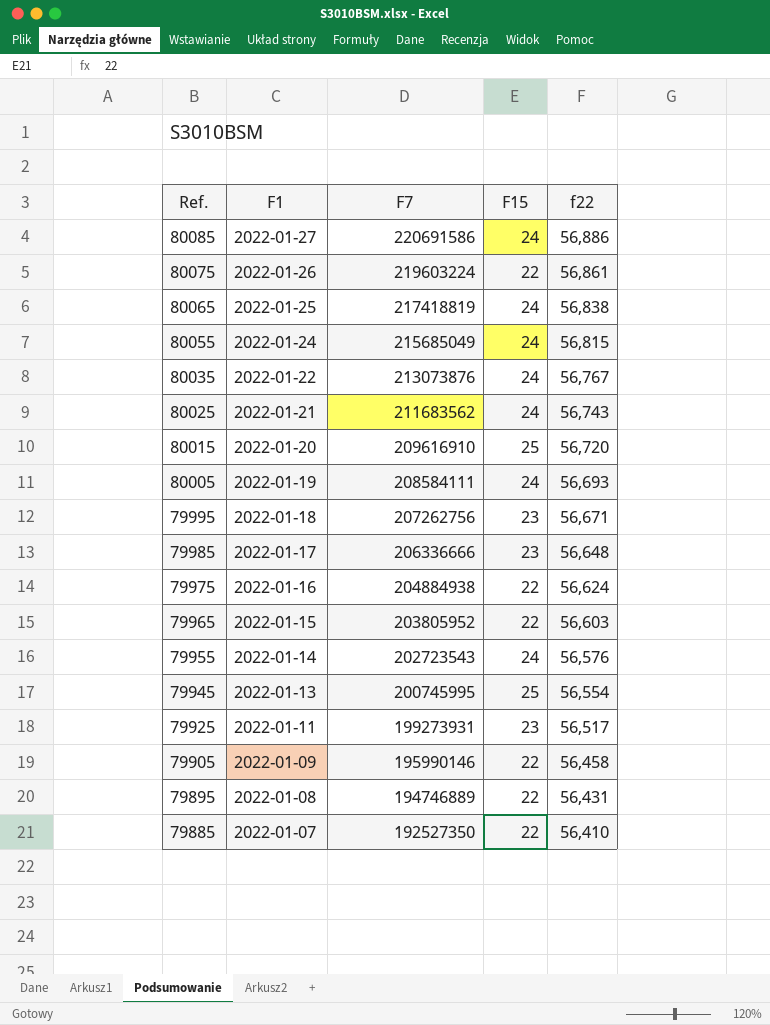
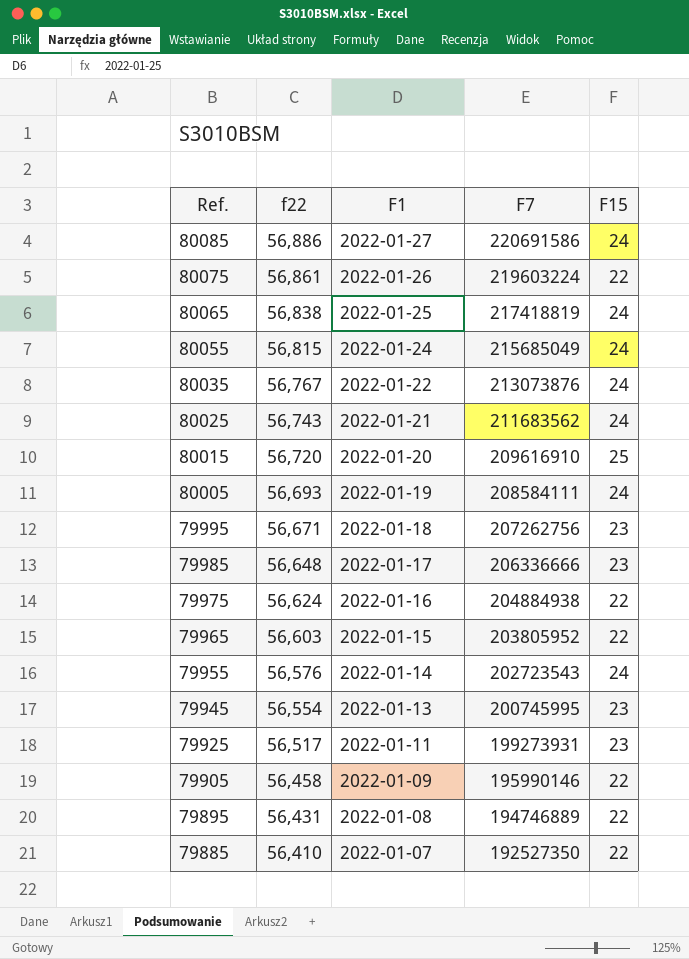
column f22 | position: 5 -> 2
79945 | F15: 25 -> 23

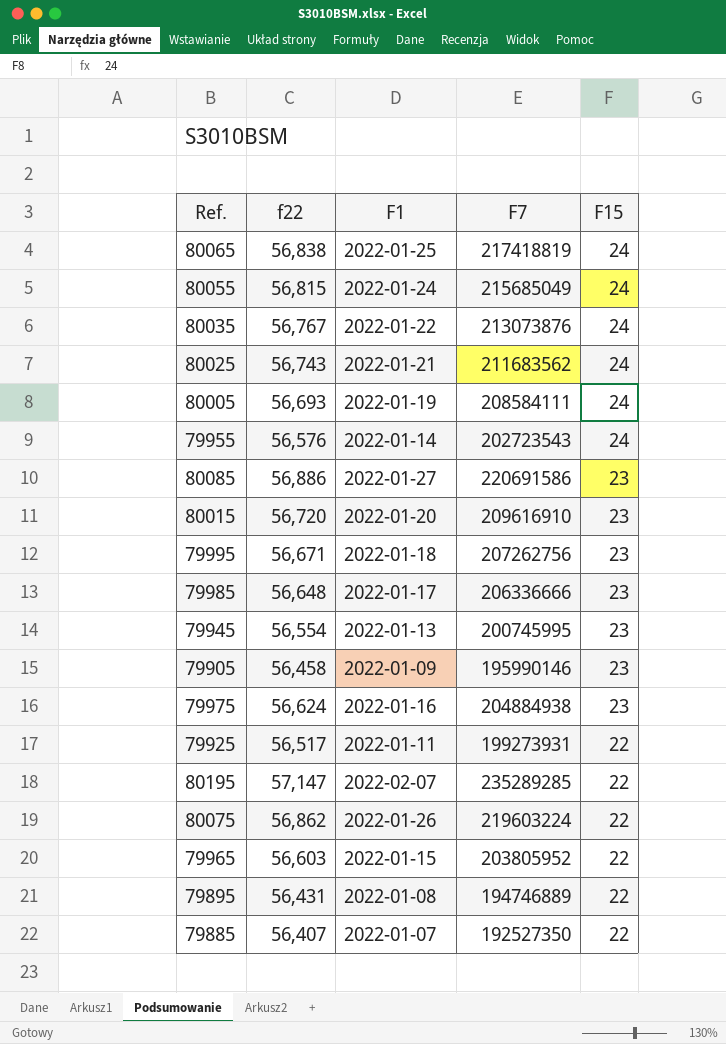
row order: Ref. descending -> F15 descending
80085 | F15: 24 -> 23
80015 | F15: 25 -> 23
79905 | F15: 22 -> 23
79975 | F15: 22 -> 23
79925 | F15: 23 -> 22
row 80195: none -> 57,147 | 2022-02-07 | 235289285 | 22
80075 | f22: 56,861 -> 56,862
79885 | f22: 56,410 -> 56,407

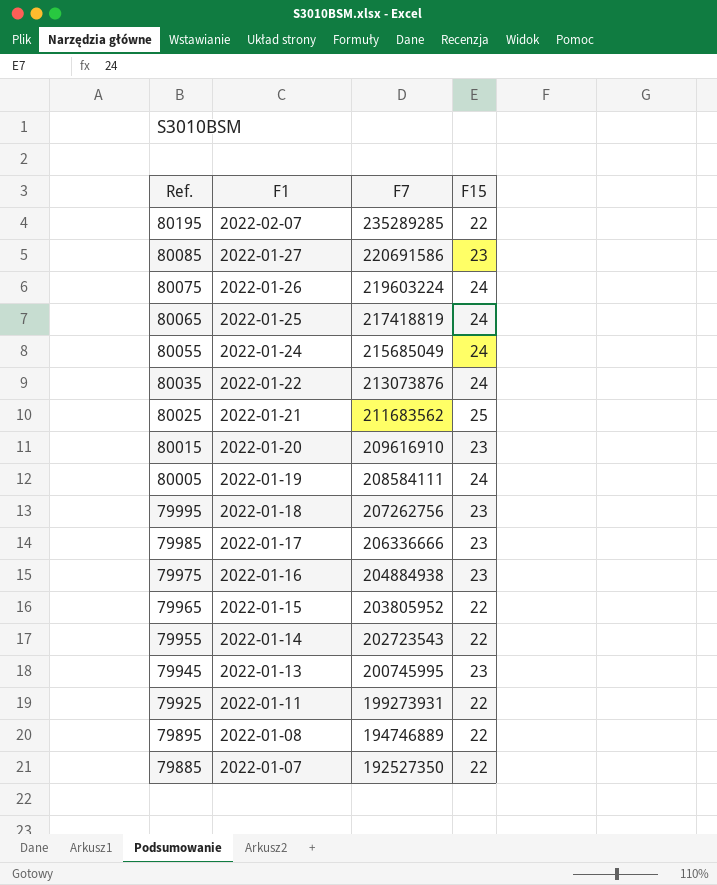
row order: F15 descending -> Ref. descending
column f22 | position: 2 -> none
row 79905: 56,458 | 2022-01-09 | 195990146 | 23 -> none
80075 | F15: 22 -> 24
80025 | F15: 24 -> 25
79955 | F15: 24 -> 22

